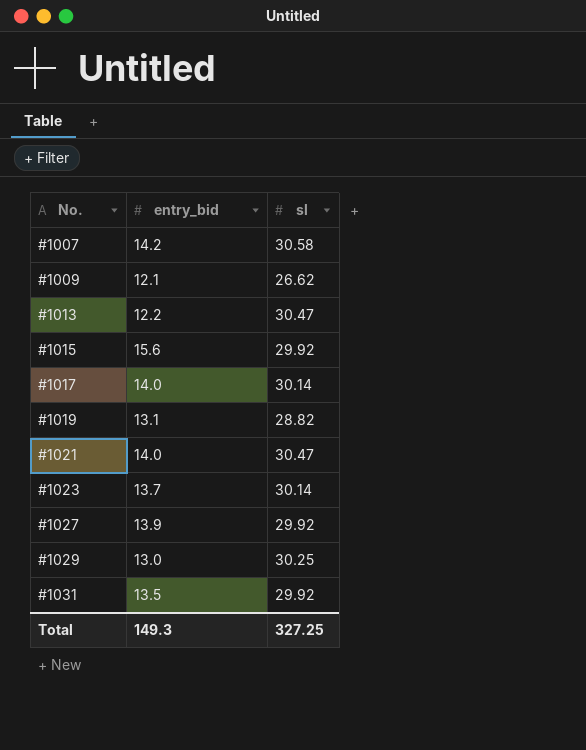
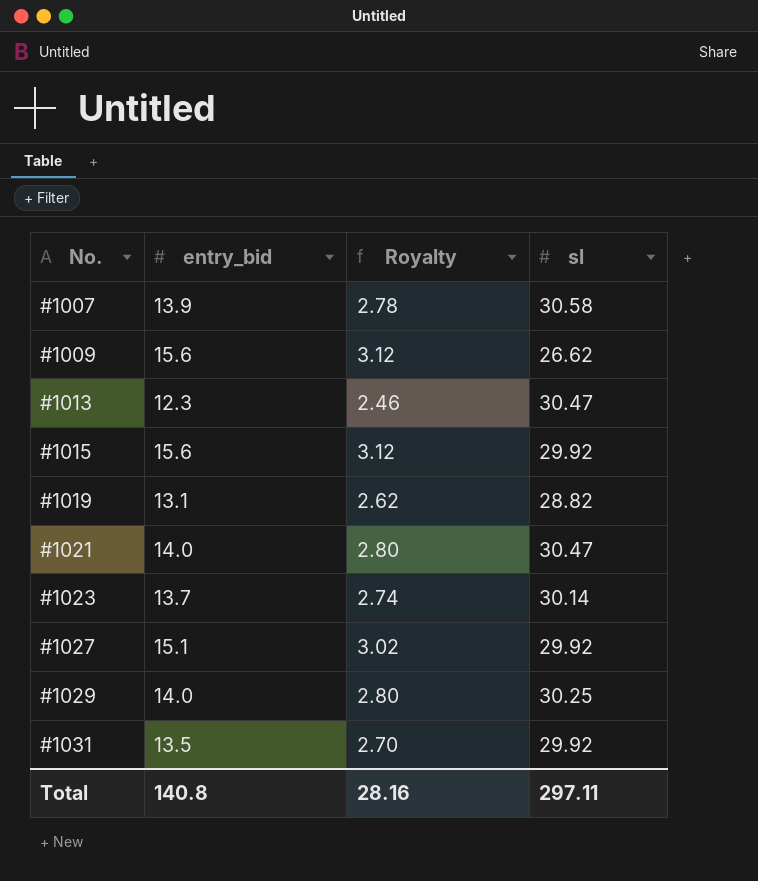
column Royalty | formula: none -> [entry_bid] * 0.2
row #1017: 14.0 | 30.14 -> none
#1007 | entry_bid: 14.2 -> 13.9
#1009 | entry_bid: 12.1 -> 15.6
#1013 | entry_bid: 12.2 -> 12.3
#1027 | entry_bid: 13.9 -> 15.1
#1029 | entry_bid: 13.0 -> 14.0
Total | entry_bid: 149.3 -> 140.8
Total | sl: 327.25 -> 297.11

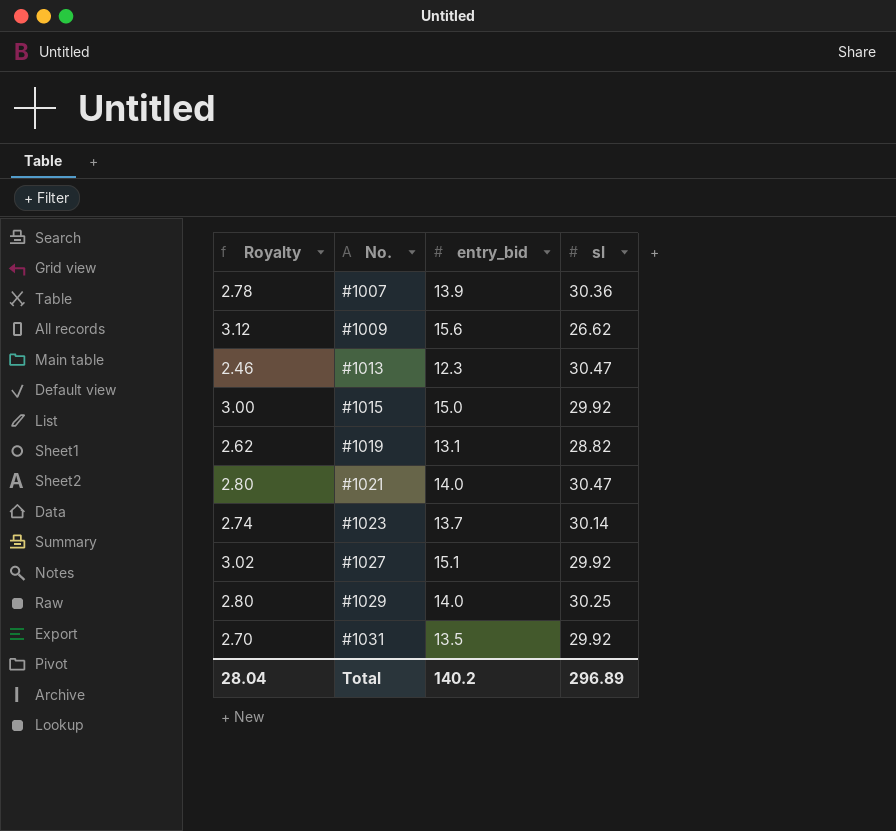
column Royalty | position: 3 -> 1
#1007 | sl: 30.58 -> 30.36
#1015 | Royalty: 3.12 -> 3.00
#1015 | entry_bid: 15.6 -> 15.0
Total | Royalty: 28.16 -> 28.04
Total | entry_bid: 140.8 -> 140.2
Total | sl: 297.11 -> 296.89

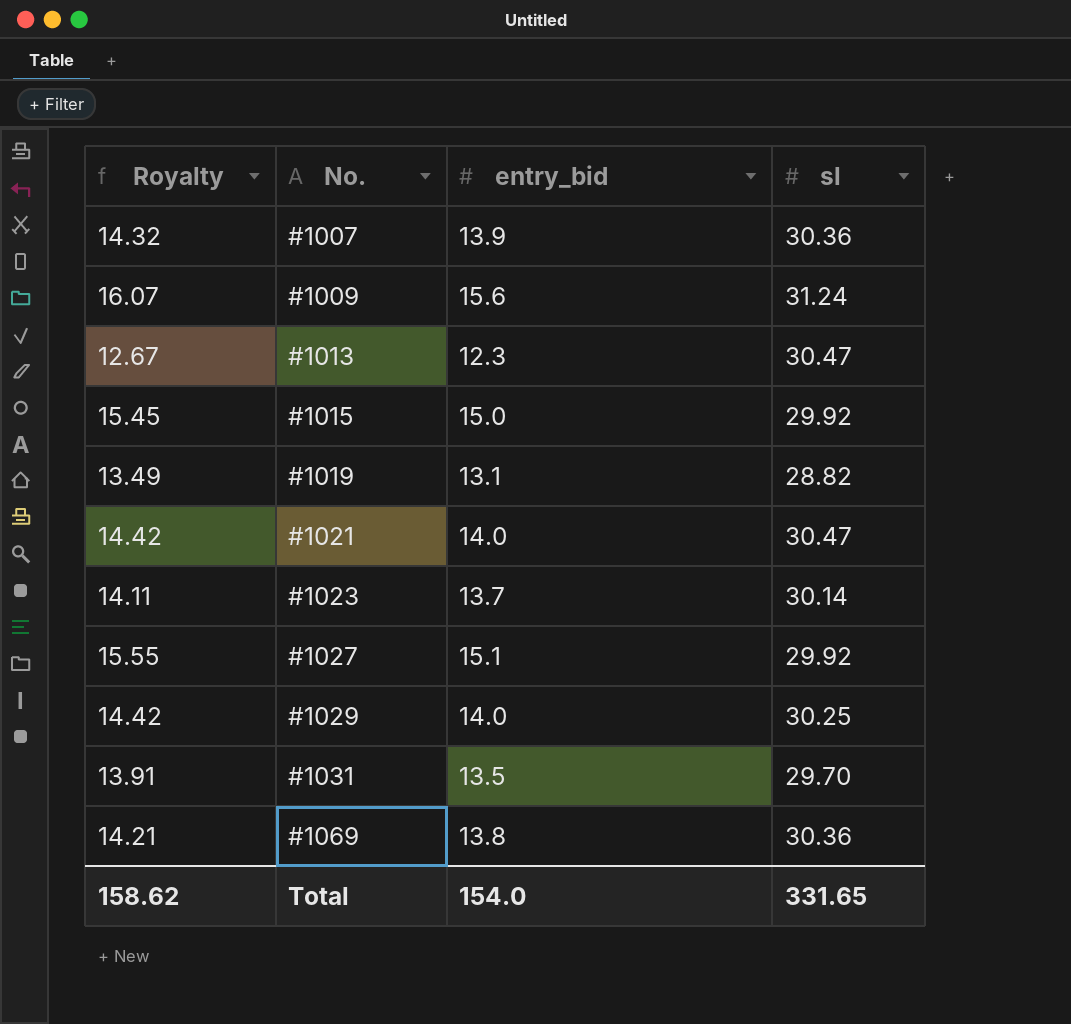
column Royalty | formula: [entry_bid] * 0.2 -> [entry_bid] * 1.03
#1009 | sl: 26.62 -> 31.24
#1031 | sl: 29.92 -> 29.70
row #1069: none -> 14.21 | 13.8 | 30.36
Total | Royalty: 28.04 -> 158.62
Total | entry_bid: 140.2 -> 154.0
Total | sl: 296.89 -> 331.65

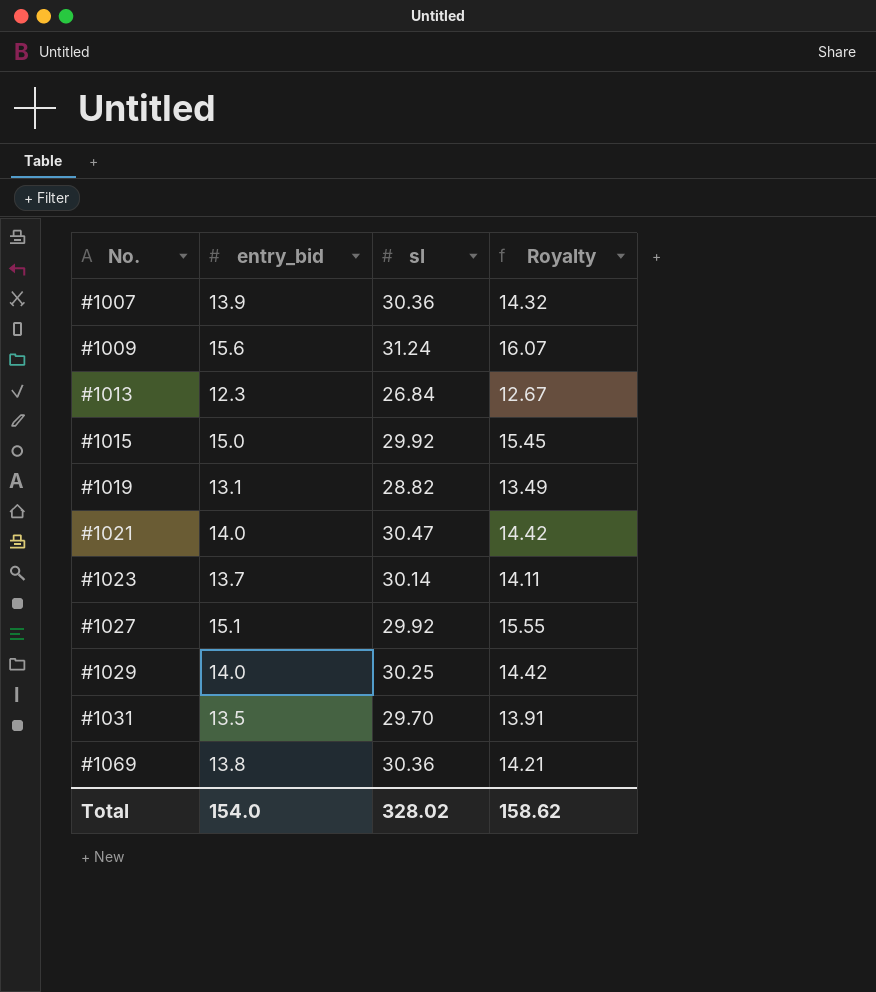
column Royalty | position: 1 -> 4
#1013 | sl: 30.47 -> 26.84
Total | sl: 331.65 -> 328.02

